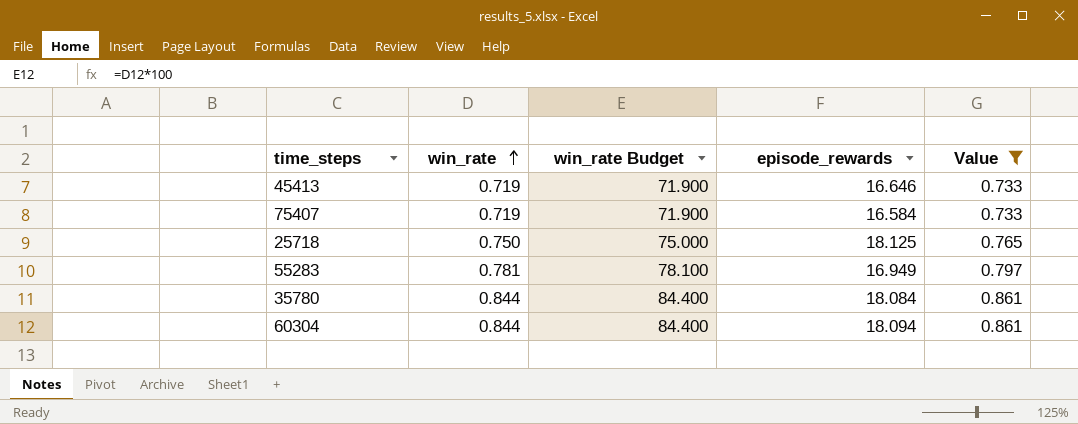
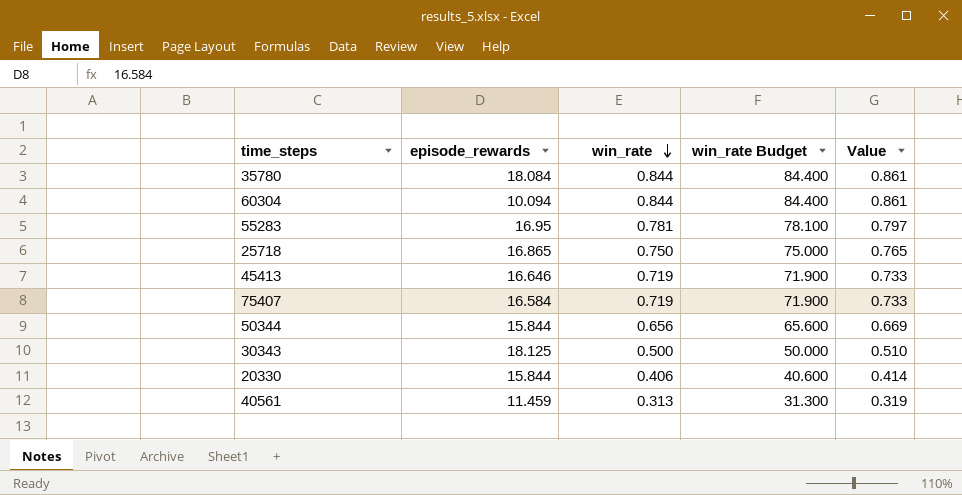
filter: Value >= 0.733 -> none
row order: win_rate ascending -> win_rate descending
column episode_rewards | position: 4 -> 2
60304 | episode_rewards: 18.094 -> 10.094
55283 | episode_rewards: 16.949 -> 16.95
25718 | episode_rewards: 18.125 -> 16.865

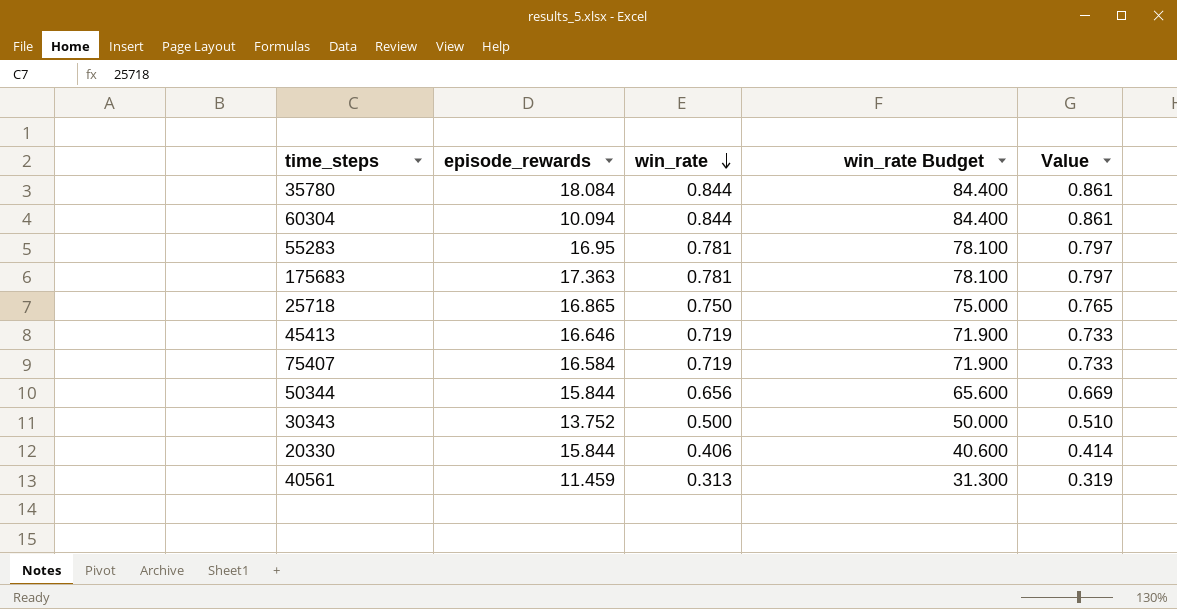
row 175683: none -> 17.363 | 0.781 | 78.100 | 0.797
30343 | episode_rewards: 18.125 -> 13.752

